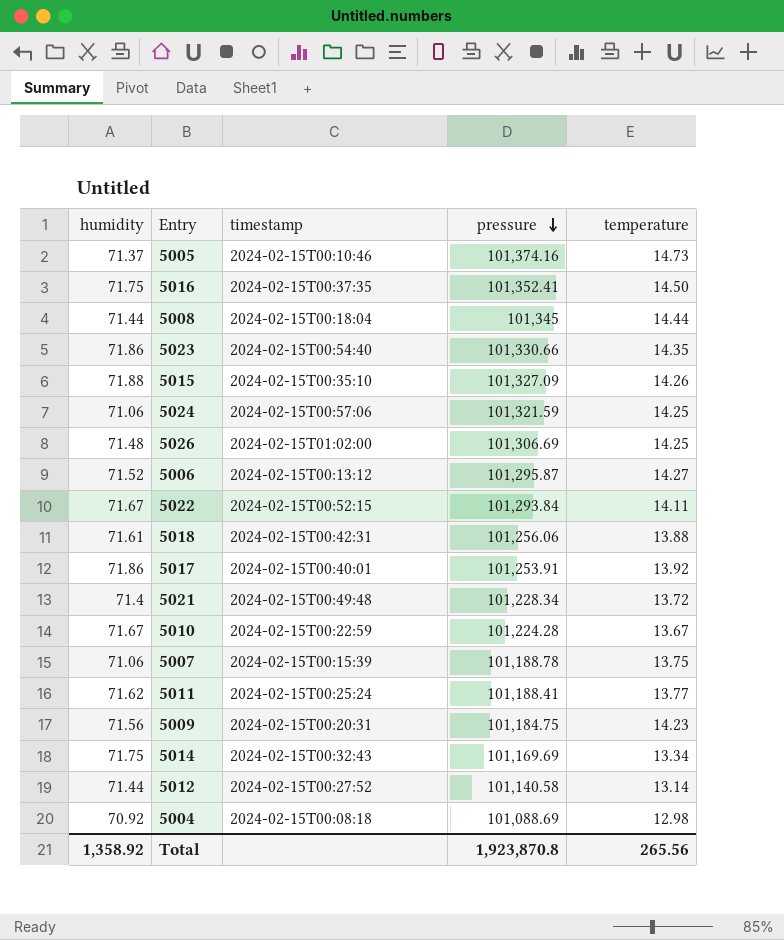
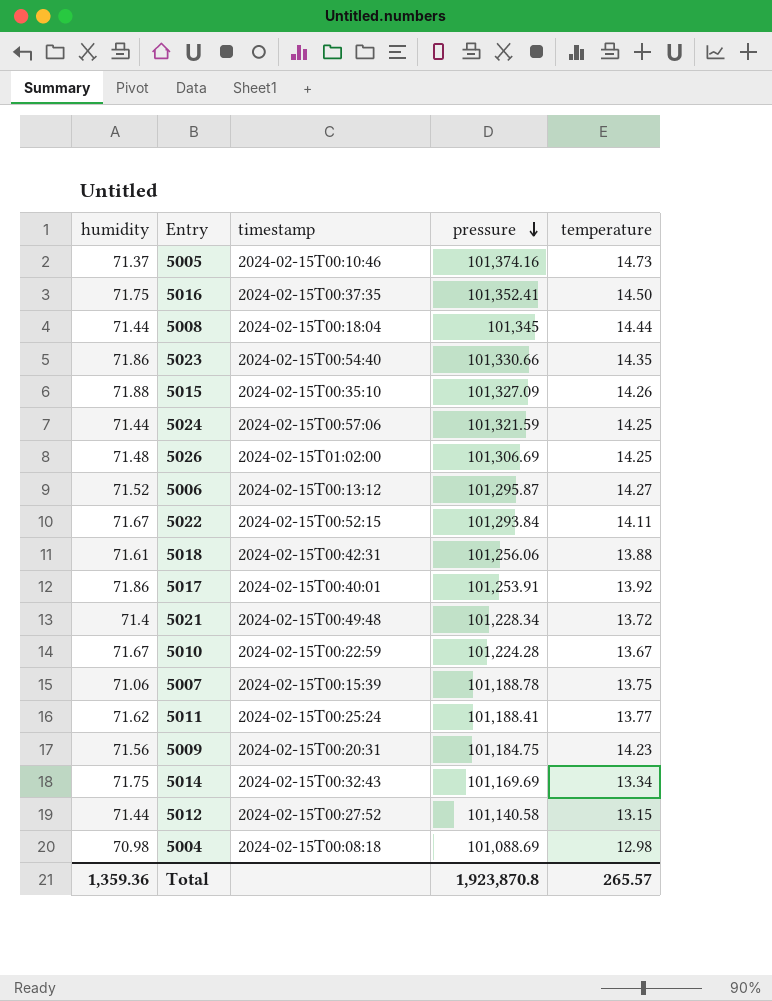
5024 | humidity: 71.06 -> 71.44
5012 | temperature: 13.14 -> 13.15
5004 | humidity: 70.92 -> 70.98
Total | humidity: 1,358.92 -> 1,359.36
Total | temperature: 265.56 -> 265.57

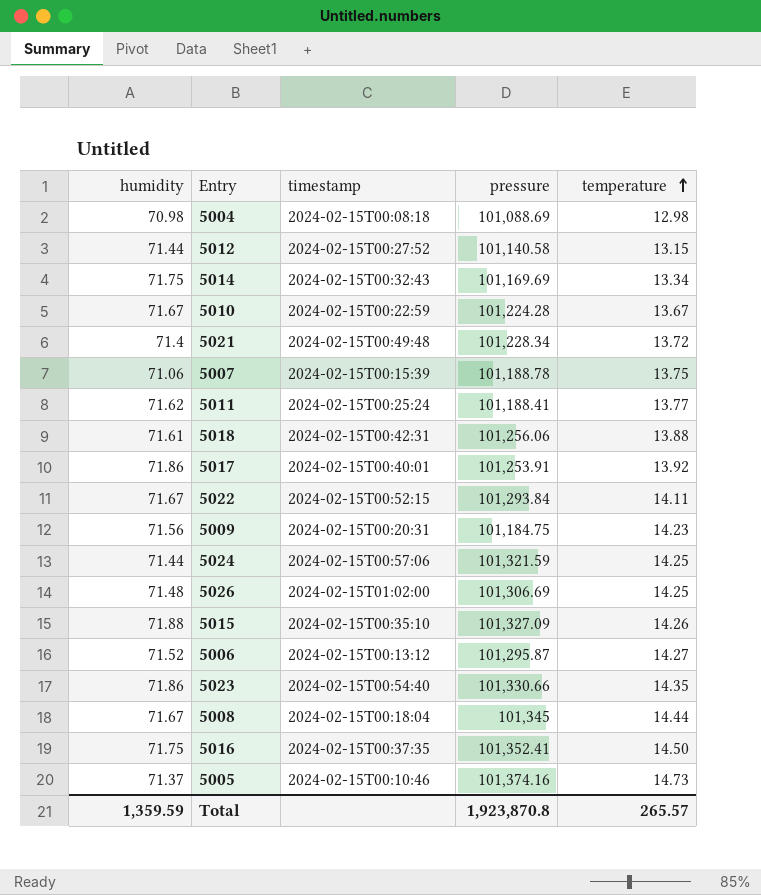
row order: pressure descending -> temperature ascending
5008 | humidity: 71.44 -> 71.67
Total | humidity: 1,359.36 -> 1,359.59

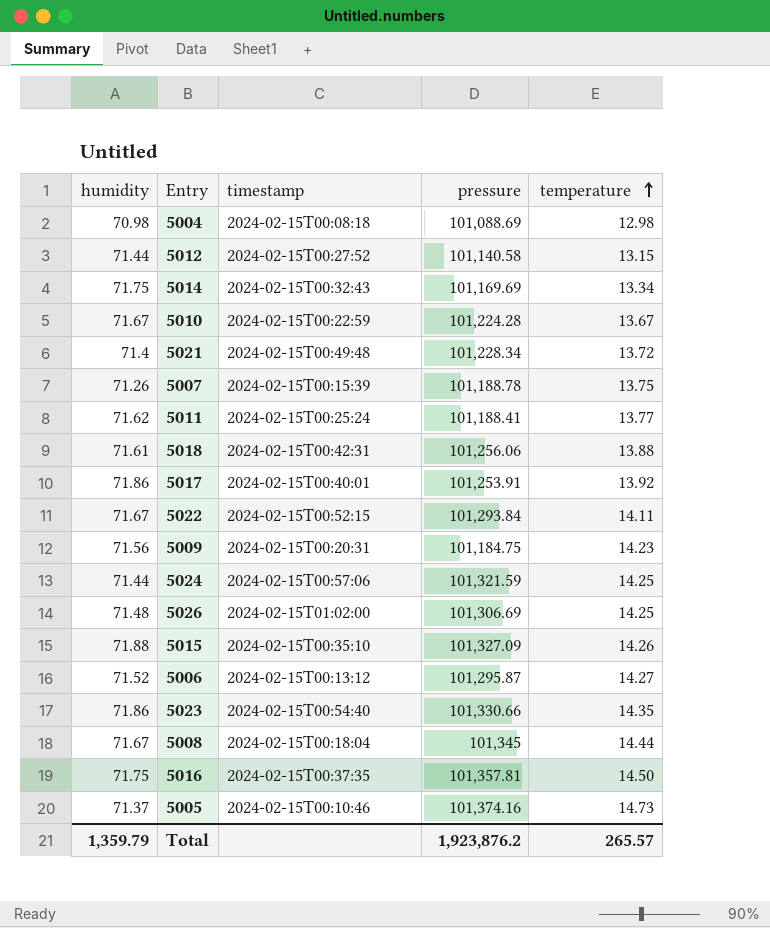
5007 | humidity: 71.06 -> 71.26
5016 | pressure: 101,352.41 -> 101,357.81
Total | humidity: 1,359.59 -> 1,359.79
Total | pressure: 1,923,870.8 -> 1,923,876.2

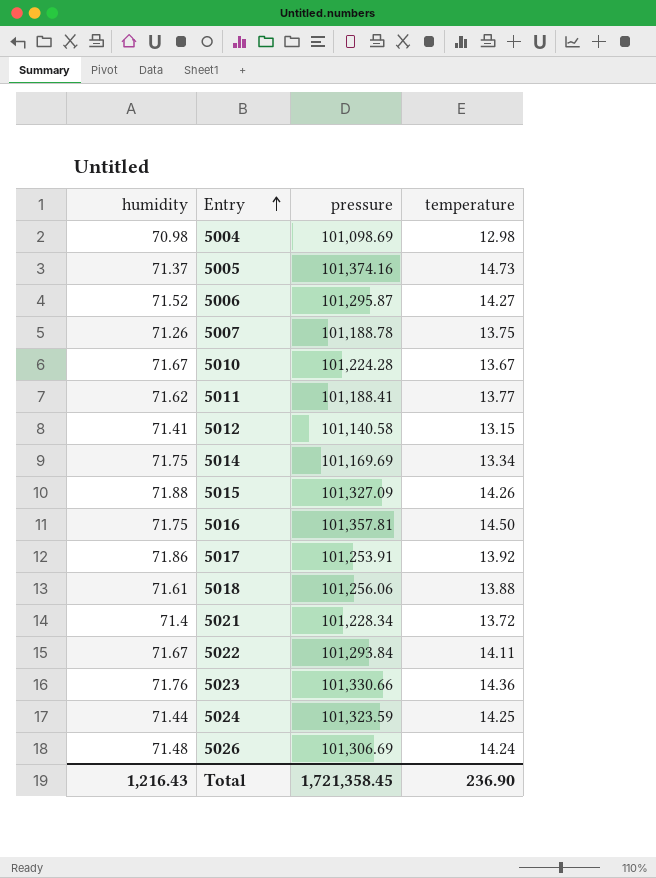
row order: temperature ascending -> Entry ascending
column timestamp | position: 3 -> none
row 5009: 71.56 | 2024-02-15T00:20:31 | 101,184.75 | 14.23 -> none
row 5008: 71.67 | 2024-02-15T00:18:04 | 101,345 | 14.44 -> none
5004 | pressure: 101,088.69 -> 101,098.69
5012 | humidity: 71.44 -> 71.41
5023 | humidity: 71.86 -> 71.76
5023 | temperature: 14.35 -> 14.36
5024 | pressure: 101,321.59 -> 101,323.59
5026 | temperature: 14.25 -> 14.24
Total | humidity: 1,359.79 -> 1,216.43
Total | pressure: 1,923,876.2 -> 1,721,358.45
Total | temperature: 265.57 -> 236.90

